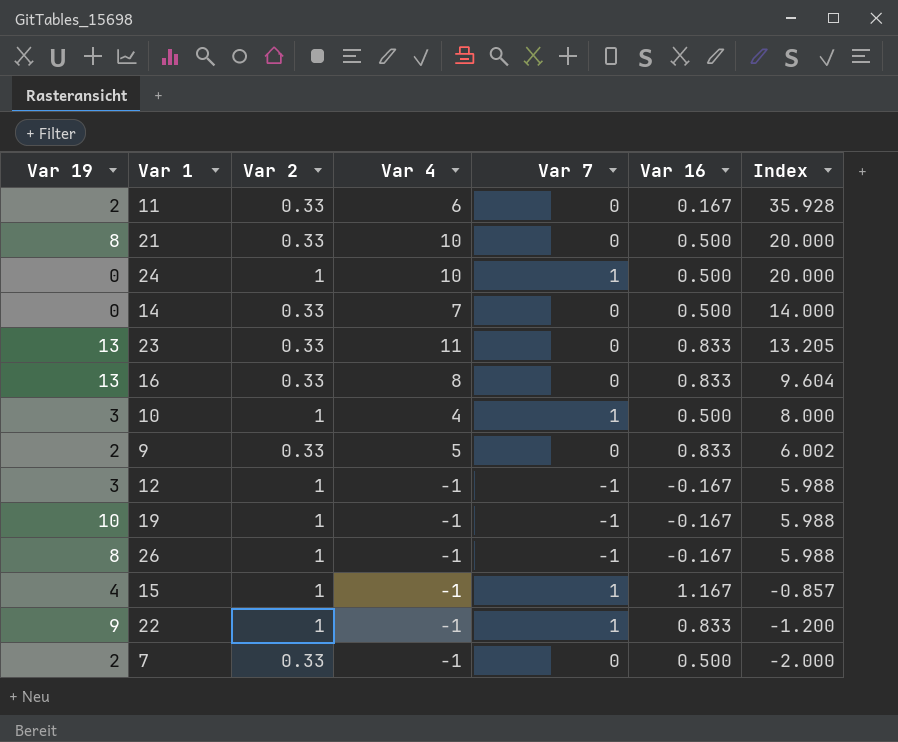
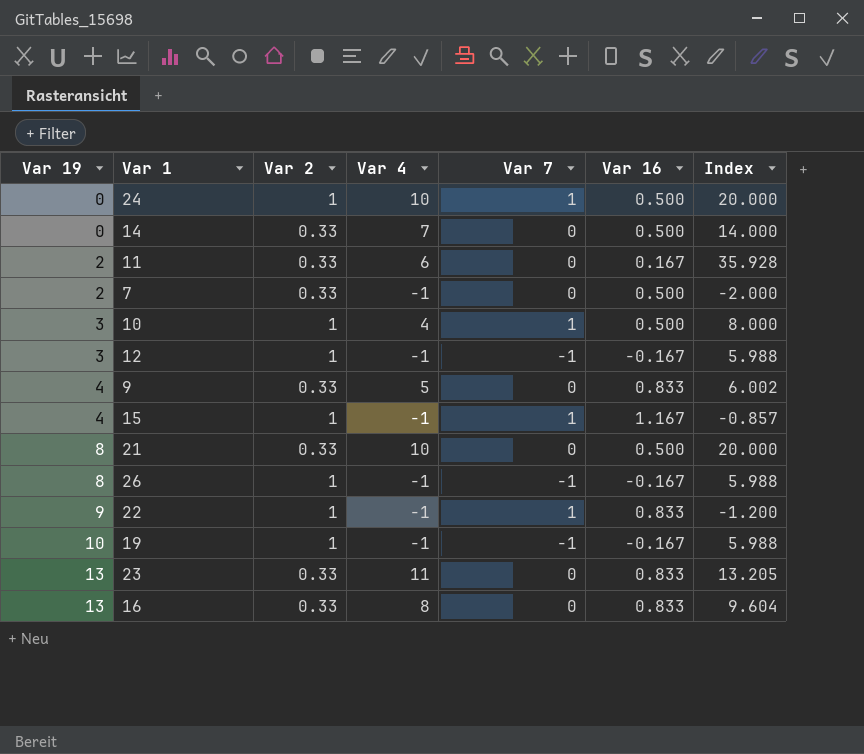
row order: Index descending -> Var 19 ascending
9 | Var 19: 2 -> 4

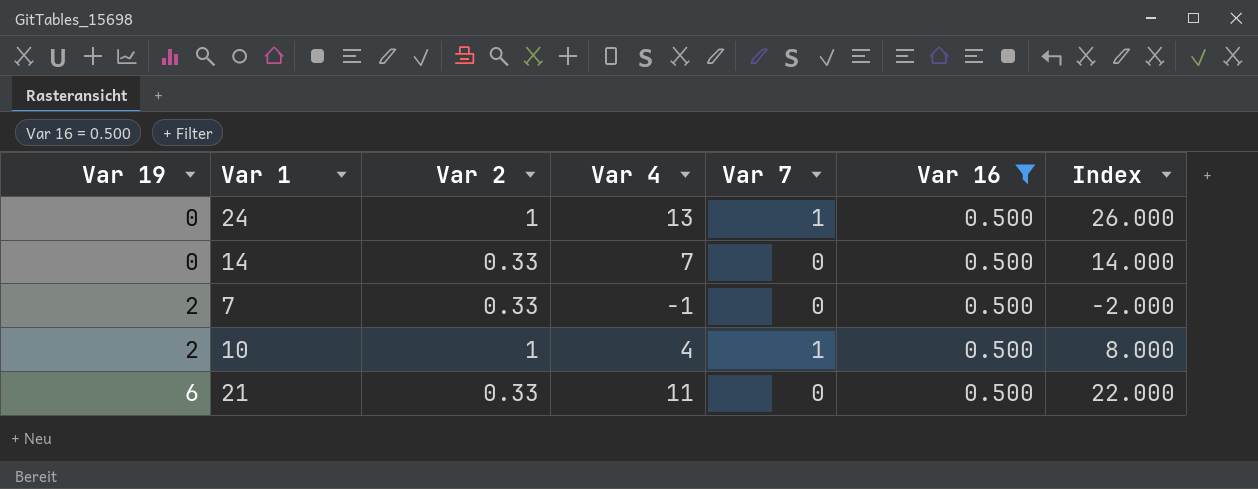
filter: none -> Var 16 = 0.500
24 | Var 4: 10 -> 13
24 | Index: 20.000 -> 26.000
10 | Var 19: 3 -> 2
21 | Var 19: 8 -> 6
21 | Var 4: 10 -> 11
21 | Index: 20.000 -> 22.000

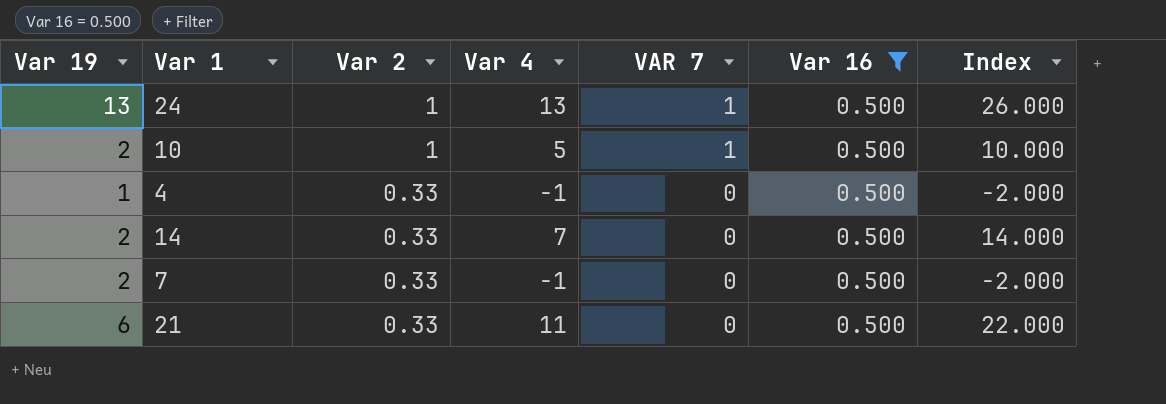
row order: Var 19 ascending -> Var 2 descending
column name: Var 7 -> VAR 7
24 | Var 19: 0 -> 13
10 | Var 4: 4 -> 5
10 | Index: 8.000 -> 10.000
row 4: none -> 1 | 0.33 | -1 | 0 | 0.500 | -2.000
14 | Var 19: 0 -> 2

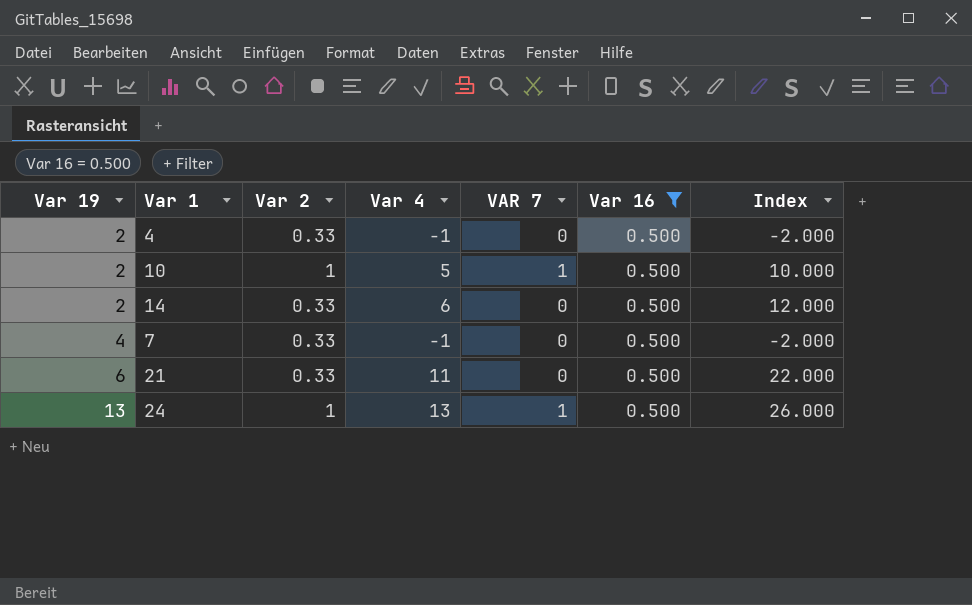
row order: Var 2 descending -> Var 19 ascending
4 | Var 19: 1 -> 2
14 | Var 4: 7 -> 6
14 | Index: 14.000 -> 12.000
7 | Var 19: 2 -> 4

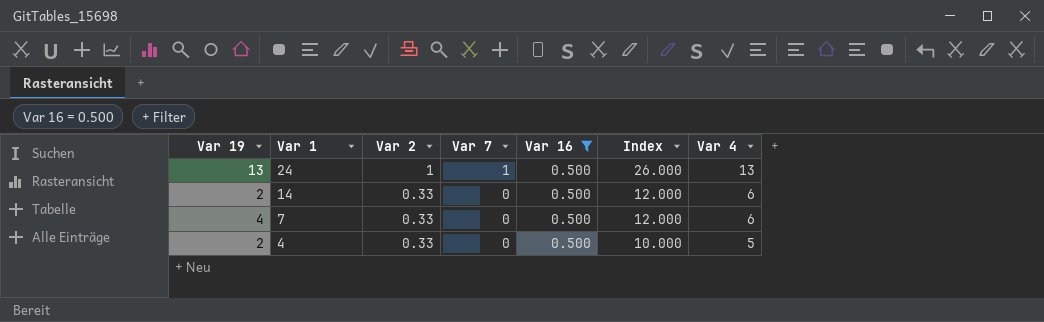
row order: Var 19 ascending -> Var 1 descending
column name: VAR 7 -> Var 7
column Var 4 | position: 4 -> 7
row 10: 2 | 1 | 5 | 1 | 0.500 | 10.000 -> none
row 21: 6 | 0.33 | 11 | 0 | 0.500 | 22.000 -> none
7 | Index: -2.000 -> 12.000
7 | Var 4: -1 -> 6
4 | Index: -2.000 -> 10.000
4 | Var 4: -1 -> 5

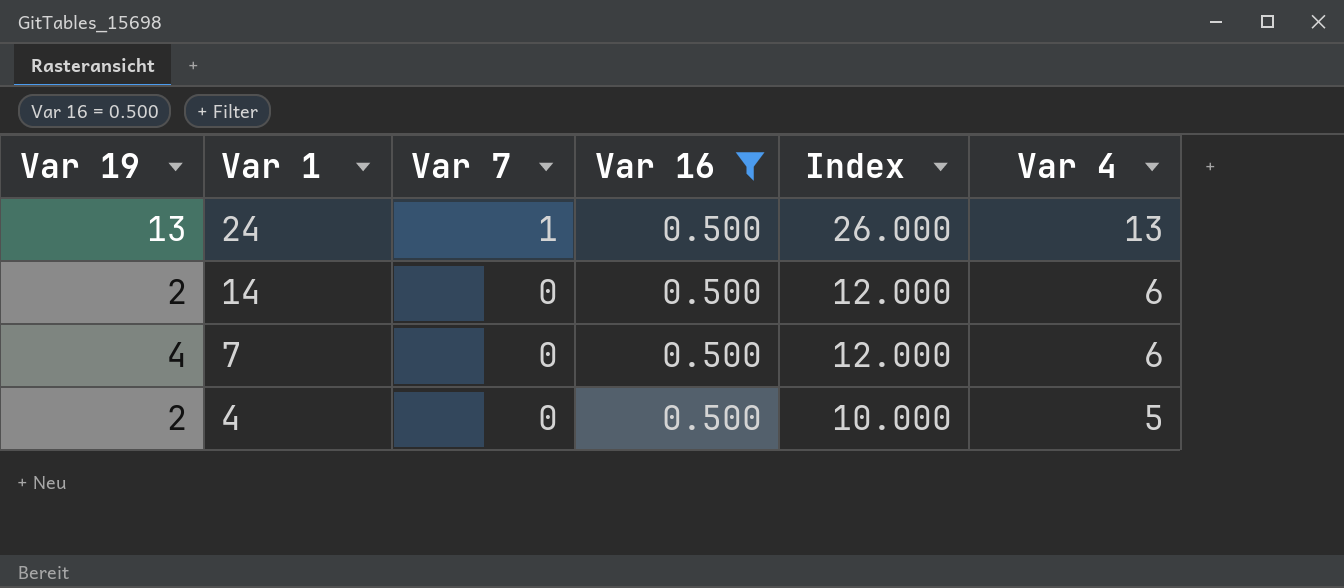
column Var 2 | position: 3 -> none

